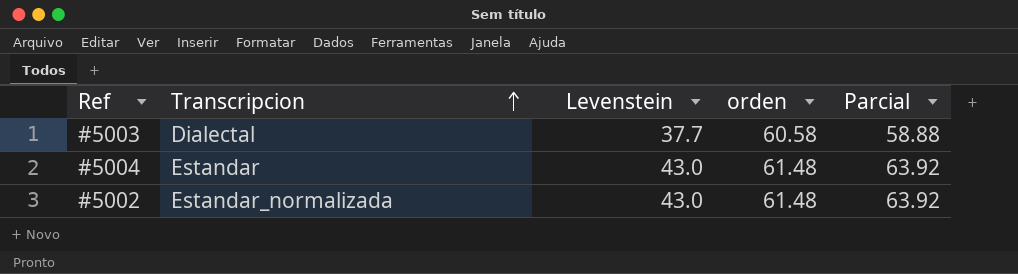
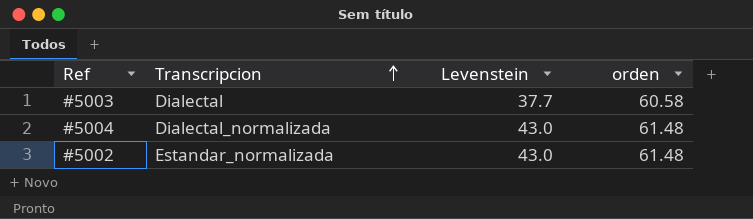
column Parcial | position: 5 -> none
#5004 | Transcripcion: Estandar -> Dialectal_normalizada

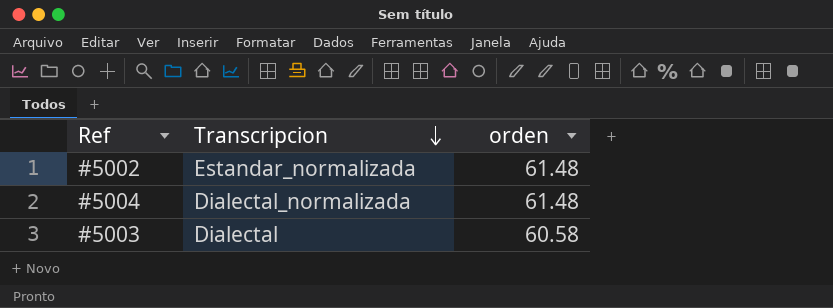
row order: Transcripcion ascending -> Transcripcion descending
column Levenstein | position: 3 -> none

